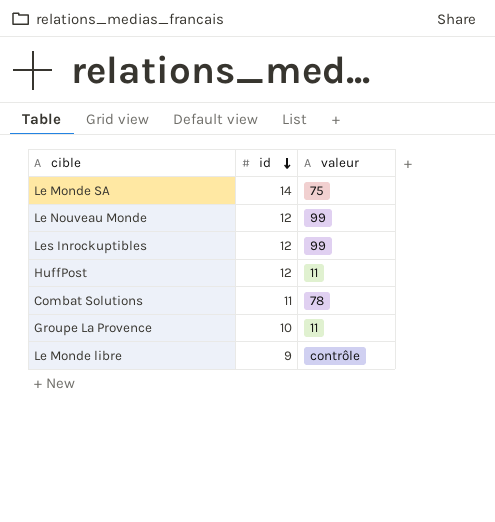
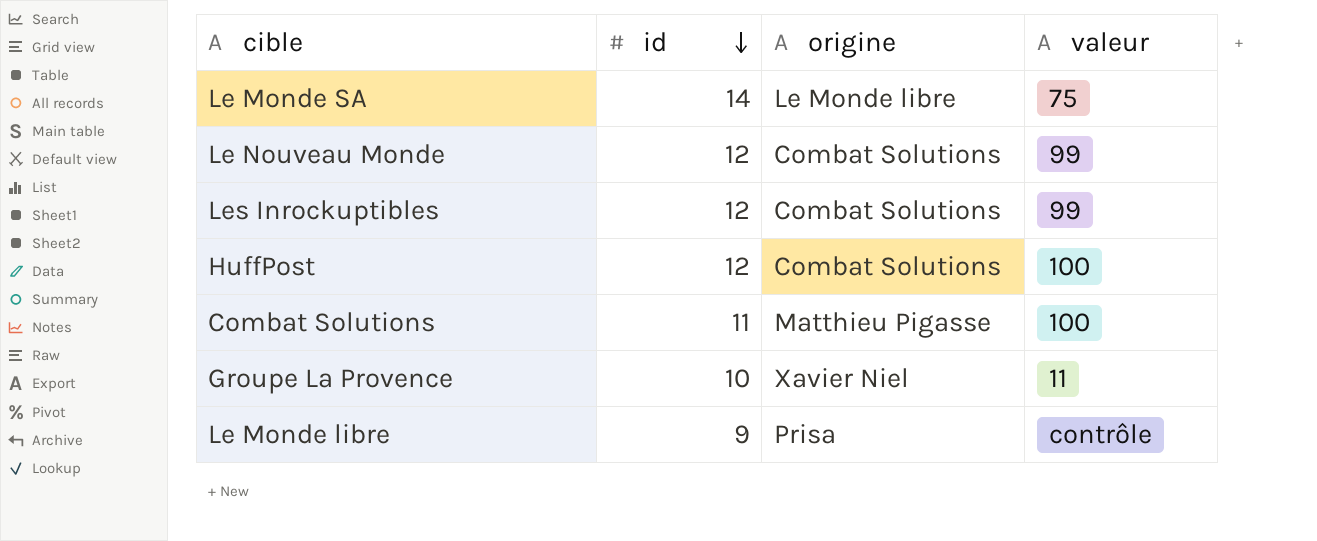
column origine | position: none -> 3
HuffPost | valeur: 11 -> 100
Combat Solutions | valeur: 78 -> 100

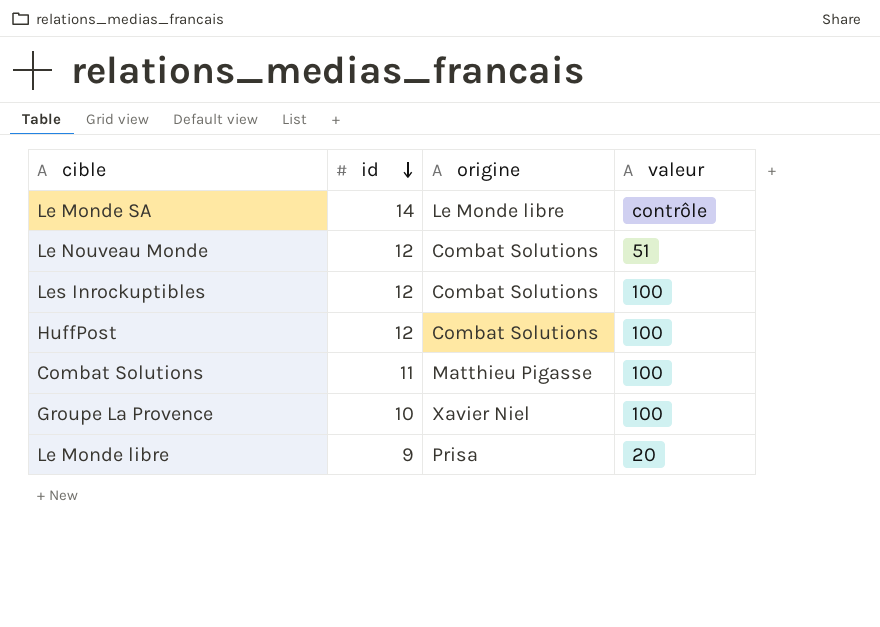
Le Monde SA | valeur: 75 -> contrôle
Le Nouveau Monde | valeur: 99 -> 51
Les Inrockuptibles | valeur: 99 -> 100
Groupe La Provence | valeur: 11 -> 100
Le Monde libre | valeur: contrôle -> 20

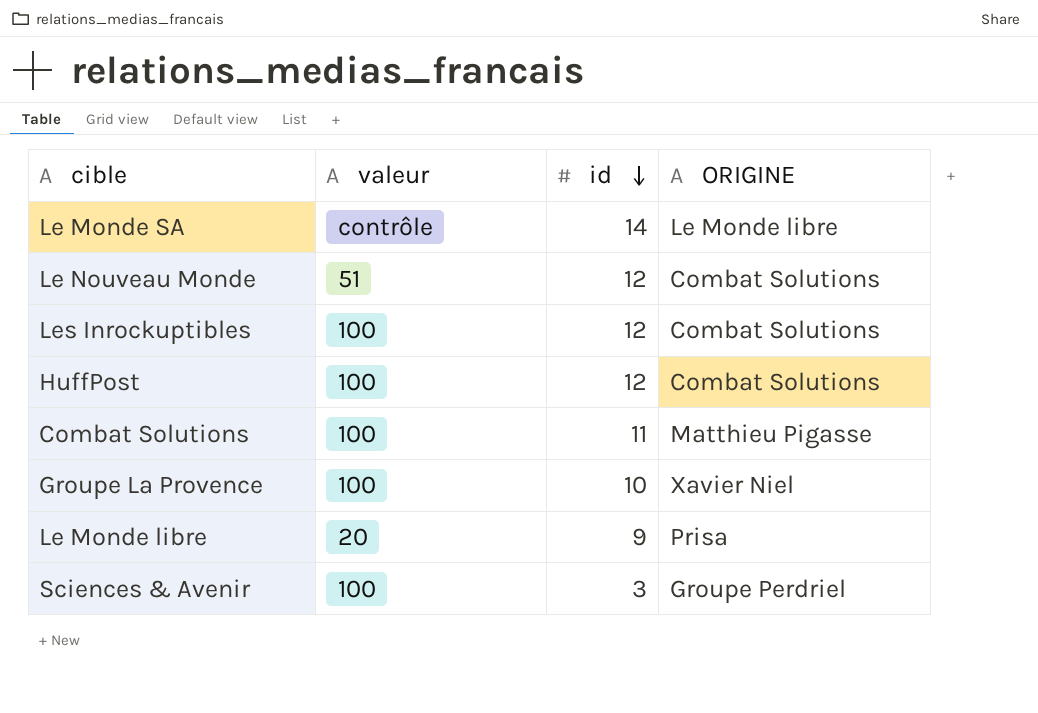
column valeur | position: 4 -> 2
column name: origine -> ORIGINE
row Sciences & Avenir: none -> 100 | 3 | Groupe Perdriel

